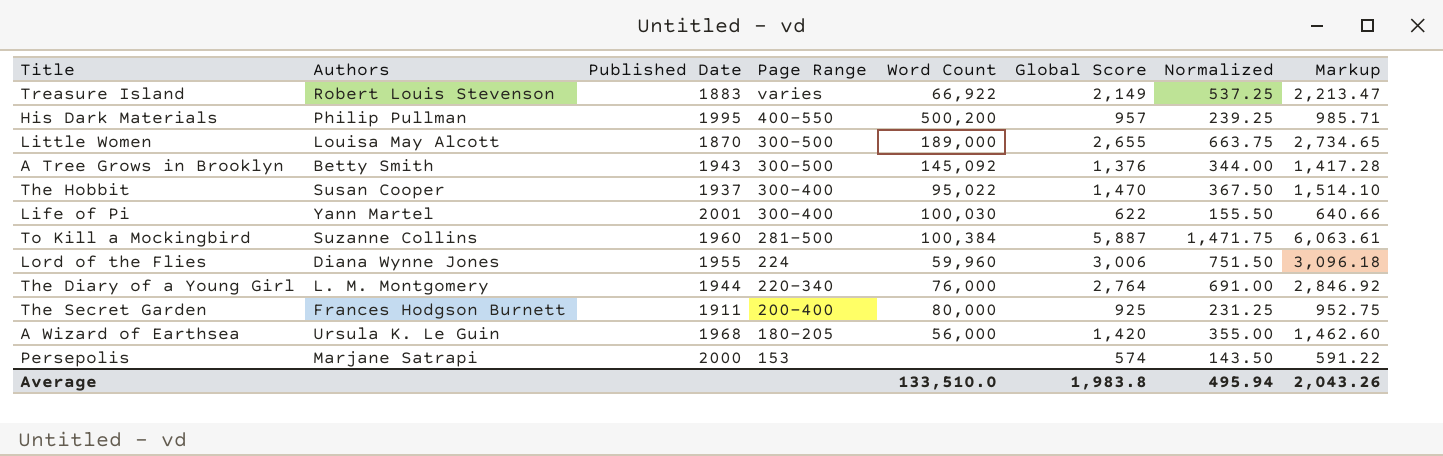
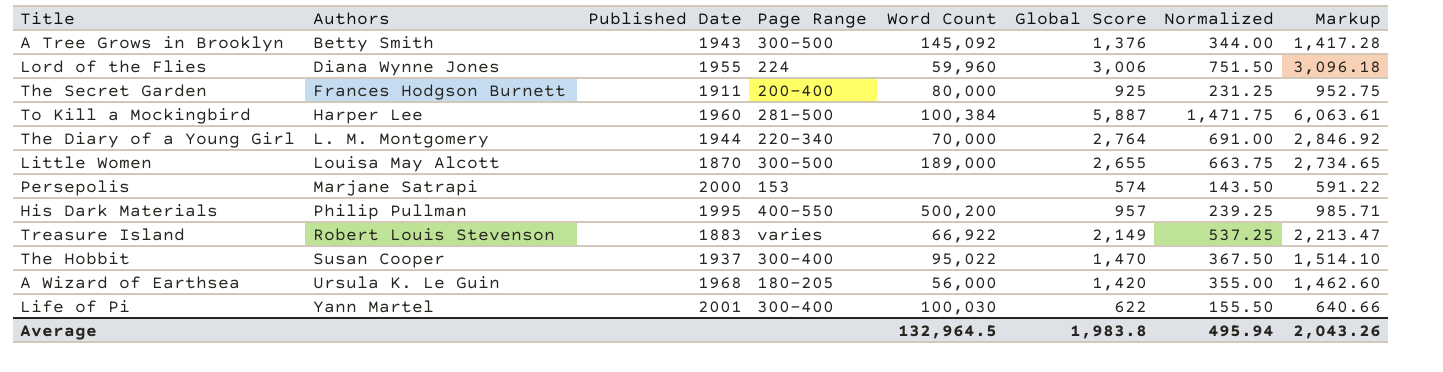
row order: Page Range descending -> Authors ascending
To Kill a Mockingbird | Authors: Suzanne Collins -> Harper Lee
The Diary of a Young Girl | Word Count: 76,000 -> 70,000
Average | Word Count: 133,510.0 -> 132,964.5

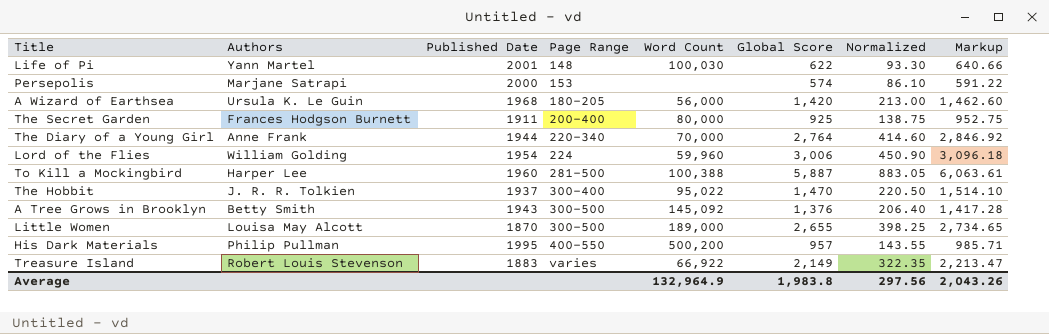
row order: Authors ascending -> Page Range ascending
column Normalized | formula: [Global Score] * 0.25 -> [Global Score] * 0.15
Life of Pi | Page Range: 300-400 -> 148
The Diary of a Young Girl | Authors: L. M. Montgomery -> Anne Frank
Lord of the Flies | Authors: Diana Wynne Jones -> William Golding
Lord of the Flies | Published Date: 1955 -> 1954
To Kill a Mockingbird | Word Count: 100,384 -> 100,388
The Hobbit | Authors: Susan Cooper -> J. R. R. Tolkien
Average | Word Count: 132,964.5 -> 132,964.9
Average | Normalized: 495.94 -> 297.56

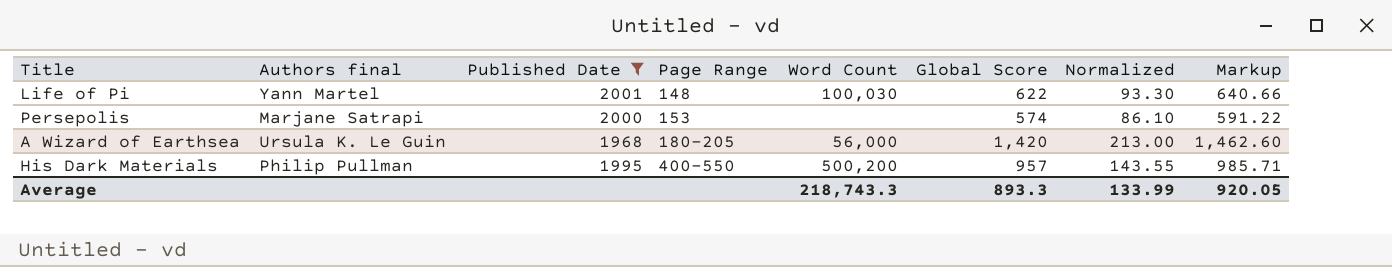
filter: none -> Published Date >= 1968
column name: Authors -> Authors final
Average | Word Count: 132,964.9 -> 218,743.3
Average | Global Score: 1,983.8 -> 893.3
Average | Normalized: 297.56 -> 133.99
Average | Markup: 2,043.26 -> 920.05

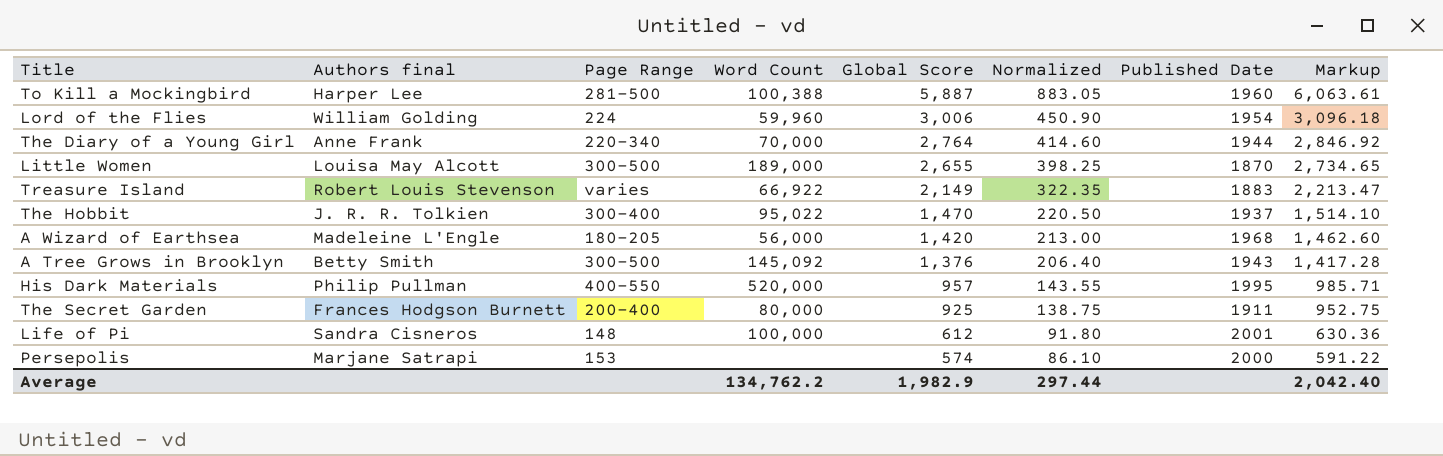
filter: Published Date >= 1968 -> none
row order: Page Range ascending -> Global Score descending
column Published Date | position: 3 -> 7
A Wizard of Earthsea | Authors final: Ursula K. Le Guin -> Madeleine L'Engle
His Dark Materials | Word Count: 500,200 -> 520,000
Life of Pi | Authors final: Yann Martel -> Sandra Cisneros
Life of Pi | Word Count: 100,030 -> 100,000
Life of Pi | Global Score: 622 -> 612
Life of Pi | Normalized: 93.30 -> 91.80
Life of Pi | Markup: 640.66 -> 630.36
Average | Word Count: 218,743.3 -> 134,762.2
Average | Global Score: 893.3 -> 1,982.9
Average | Normalized: 133.99 -> 297.44
Average | Markup: 920.05 -> 2,042.40

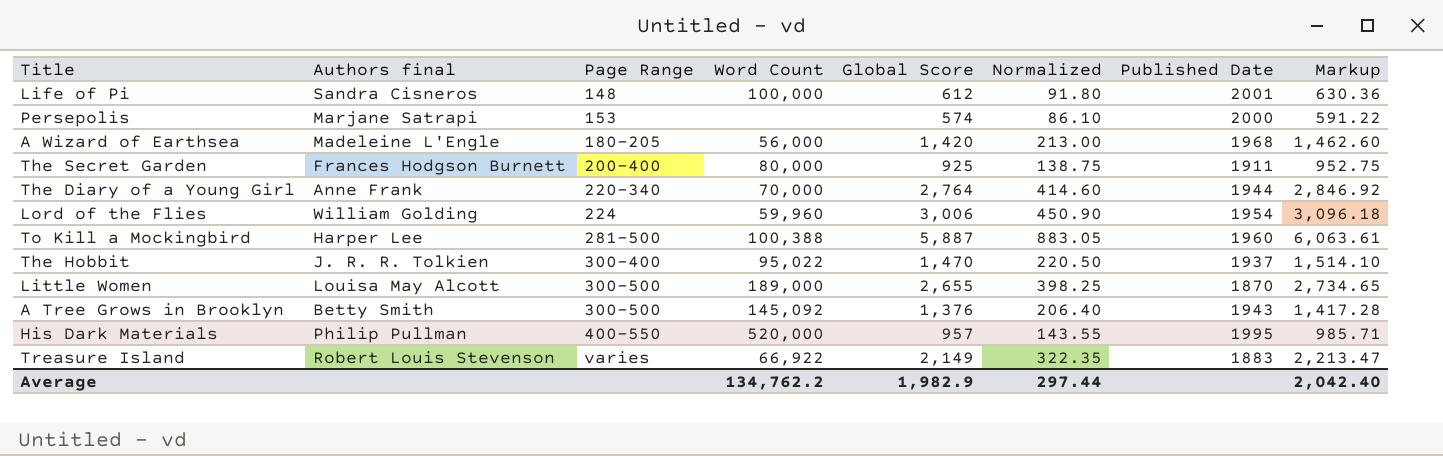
row order: Global Score descending -> Page Range ascending

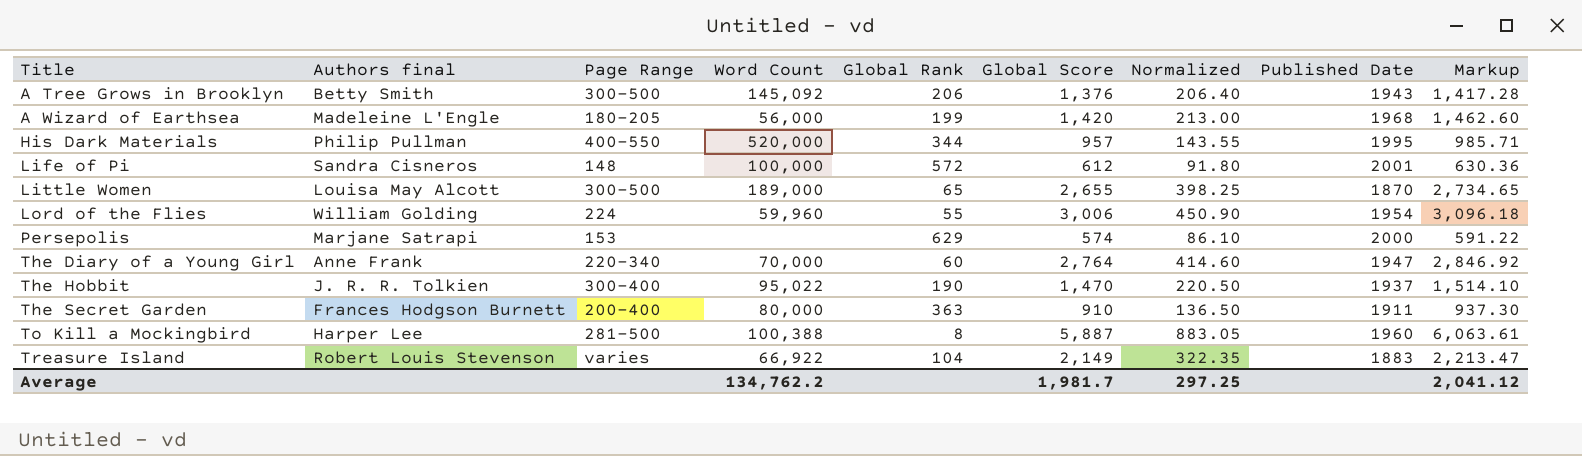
row order: Page Range ascending -> Title ascending
column Global Rank | position: none -> 5
The Diary of a Young Girl | Published Date: 1944 -> 1947
The Secret Garden | Global Score: 925 -> 910
The Secret Garden | Normalized: 138.75 -> 136.50
The Secret Garden | Markup: 952.75 -> 937.30
Average | Global Score: 1,982.9 -> 1,981.7
Average | Normalized: 297.44 -> 297.25
Average | Markup: 2,042.40 -> 2,041.12

